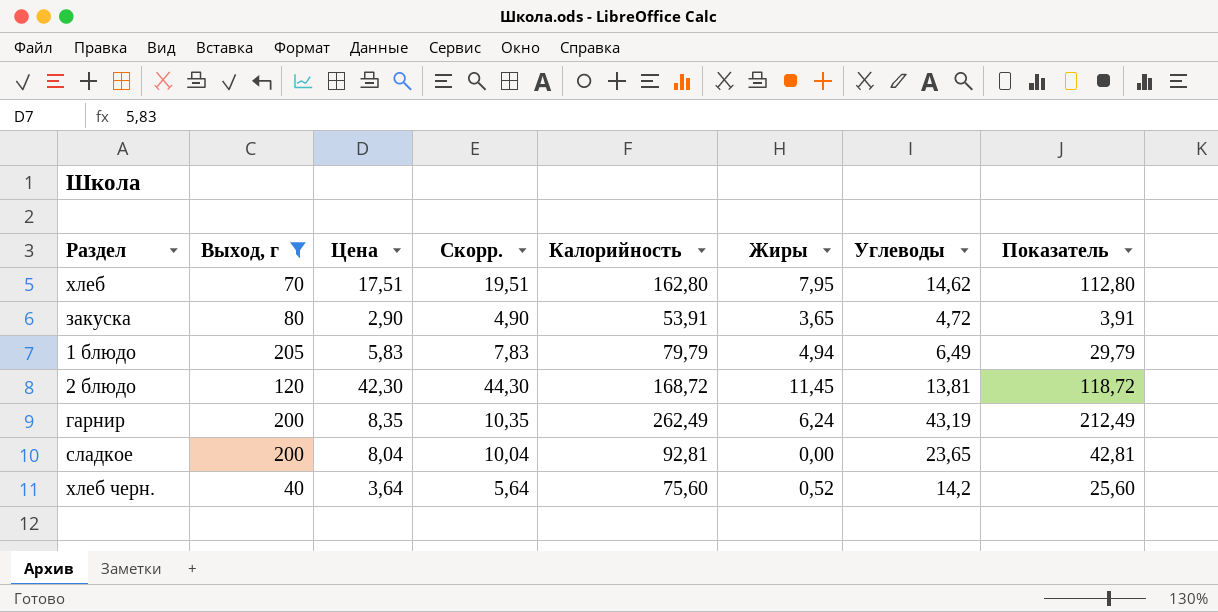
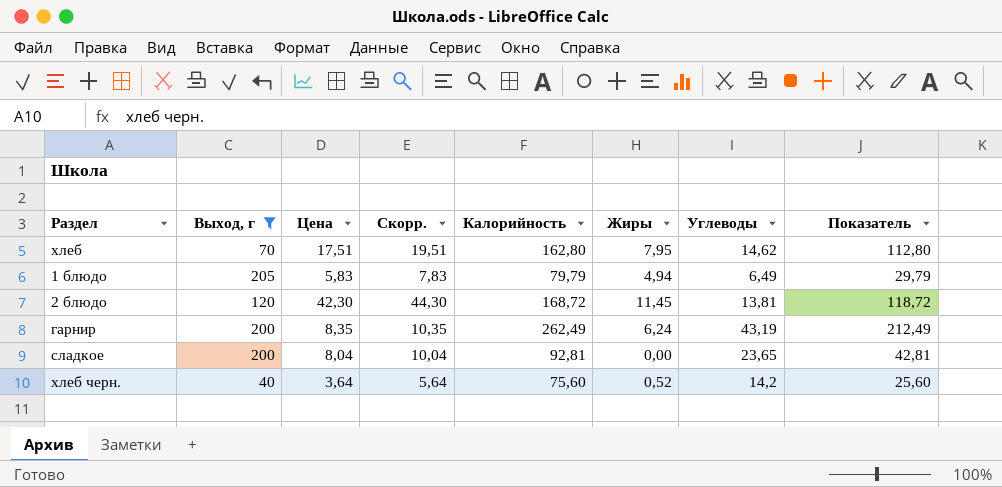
row закуска: 80 | 2,90 | 4,90 | 53,91 | 3,65 | 4,72 | 3,91 -> none

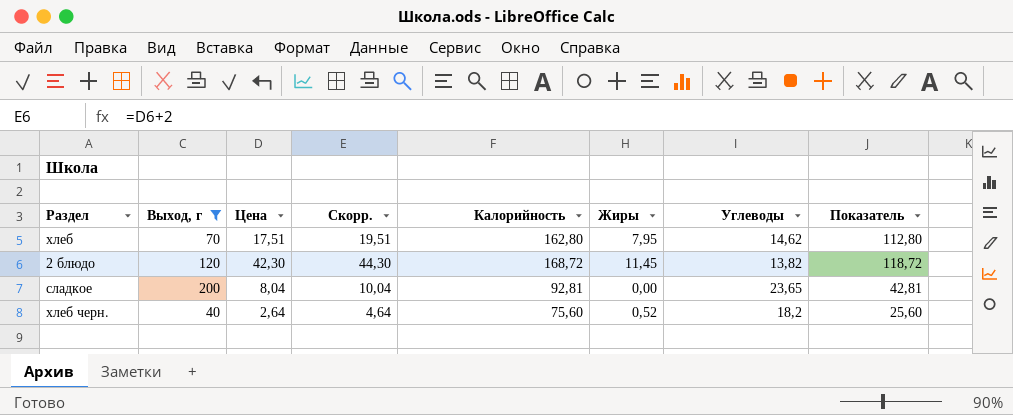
row 1 блюдо: 205 | 5,83 | 7,83 | 79,79 | 4,94 | 6,49 | 29,79 -> none
row гарнир: 200 | 8,35 | 10,35 | 262,49 | 6,24 | 43,19 | 212,49 -> none
2 блюдо | Углеводы: 13,81 -> 13,82
хлеб черн. | Цена: 3,64 -> 2,64
хлеб черн. | Скорр.: 5,64 -> 4,64
хлеб черн. | Углеводы: 14,2 -> 18,2

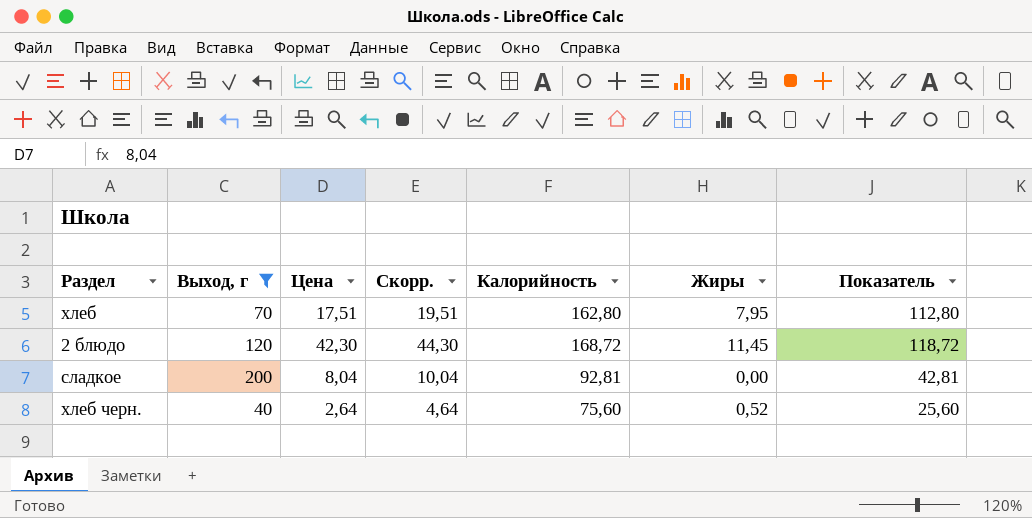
column Углеводы | position: 7 -> none

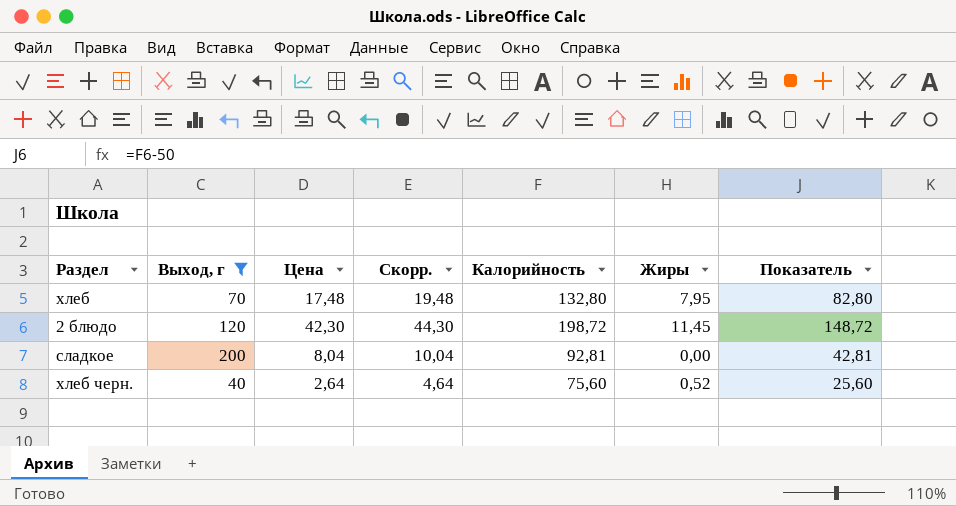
хлеб | Цена: 17,51 -> 17,48
хлеб | Скорр.: 19,51 -> 19,48
хлеб | Калорийность: 162,80 -> 132,80
хлеб | Показатель: 112,80 -> 82,80
2 блюдо | Калорийность: 168,72 -> 198,72
2 блюдо | Показатель: 118,72 -> 148,72

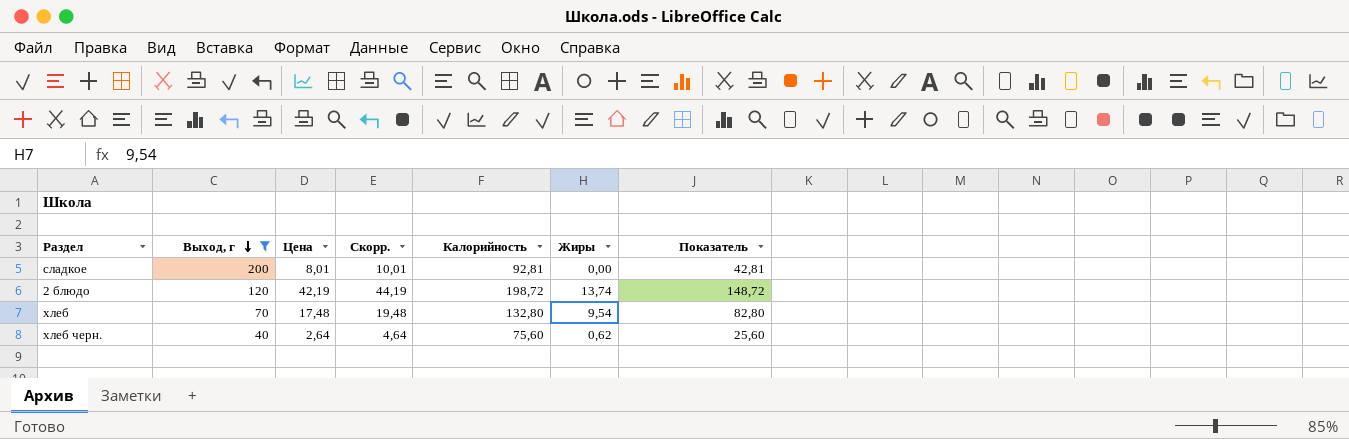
row order: none -> Выход, г descending
сладкое | Цена: 8,04 -> 8,01
сладкое | Скорр.: 10,04 -> 10,01
2 блюдо | Цена: 42,30 -> 42,19
2 блюдо | Скорр.: 44,30 -> 44,19
2 блюдо | Жиры: 11,45 -> 13,74
хлеб | Жиры: 7,95 -> 9,54
хлеб черн. | Жиры: 0,52 -> 0,62

